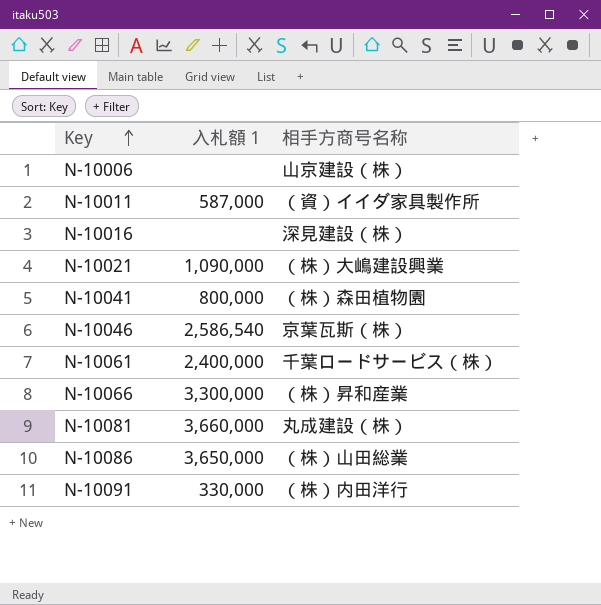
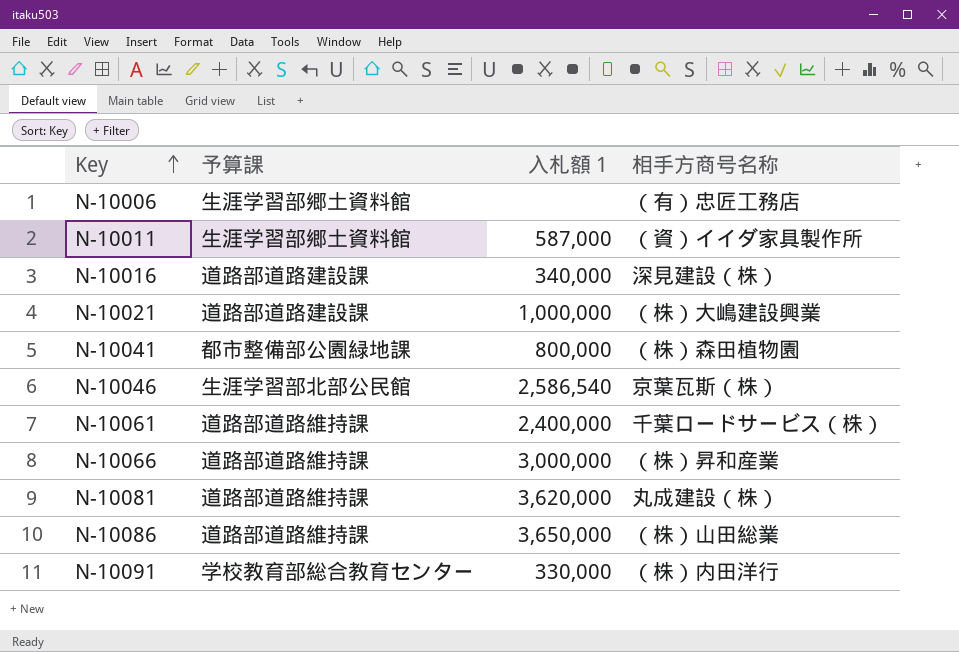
column 予算課 | position: none -> 2
N-10006 | 相手方商号名称: 山京建設（株） -> （有）忠匠工務店
N-10016 | 入札額１: none -> 340,000
N-10021 | 入札額１: 1,090,000 -> 1,000,000
N-10066 | 入札額１: 3,300,000 -> 3,000,000
N-10081 | 入札額１: 3,660,000 -> 3,620,000

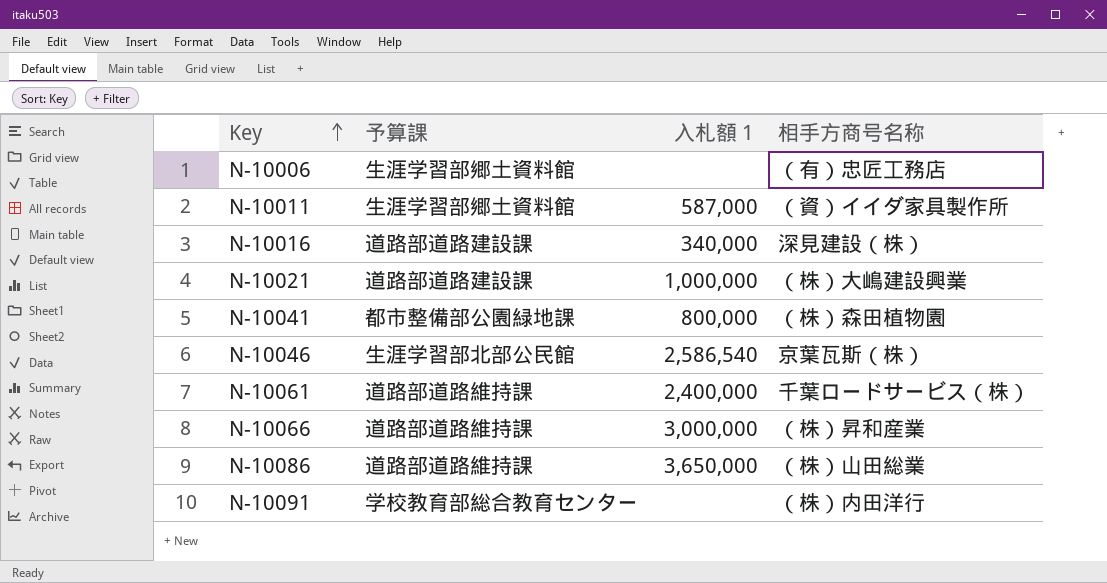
row N-10081: 道路部道路維持課 | 3,620,000 | 丸成建設（株） -> none
N-10091 | 入札額１: 330,000 -> none

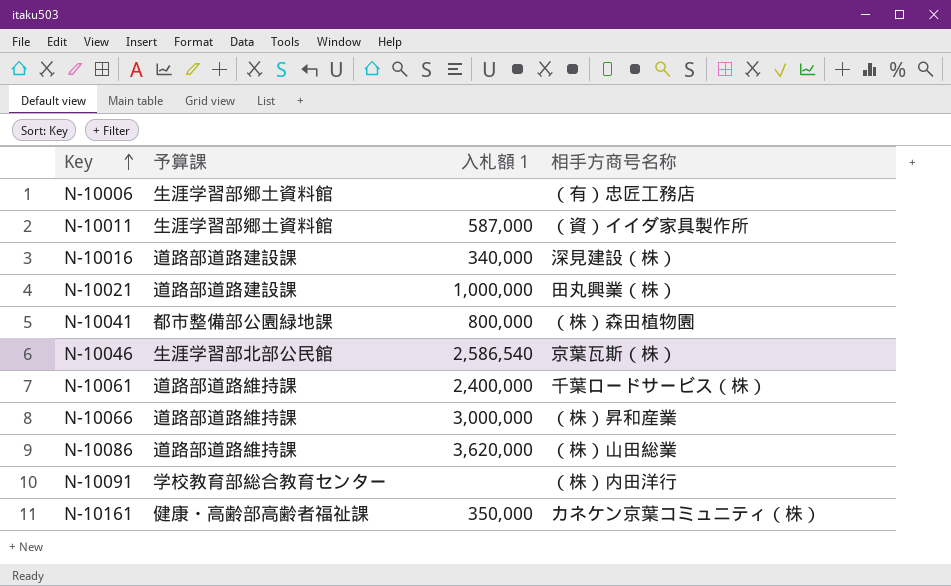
N-10021 | 相手方商号名称: （株）大嶋建設興業 -> 田丸興業（株）
N-10086 | 入札額１: 3,650,000 -> 3,620,000
row N-10161: none -> 健康・高齢部高齢者福祉課 | 350,000 | カネケン京葉コミュニティ（株）

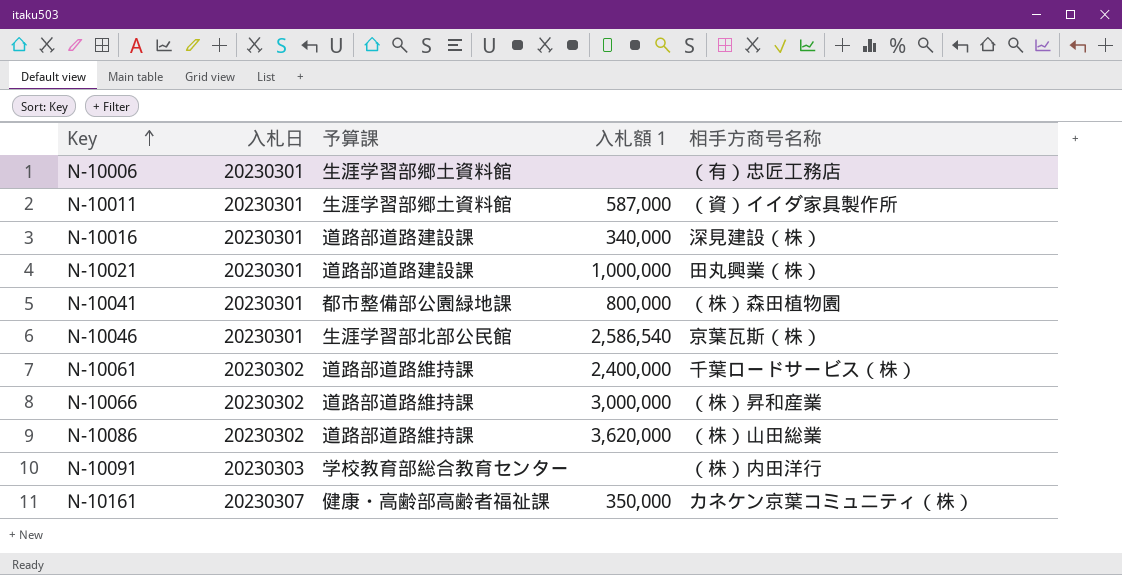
column 入札日 | position: none -> 2

